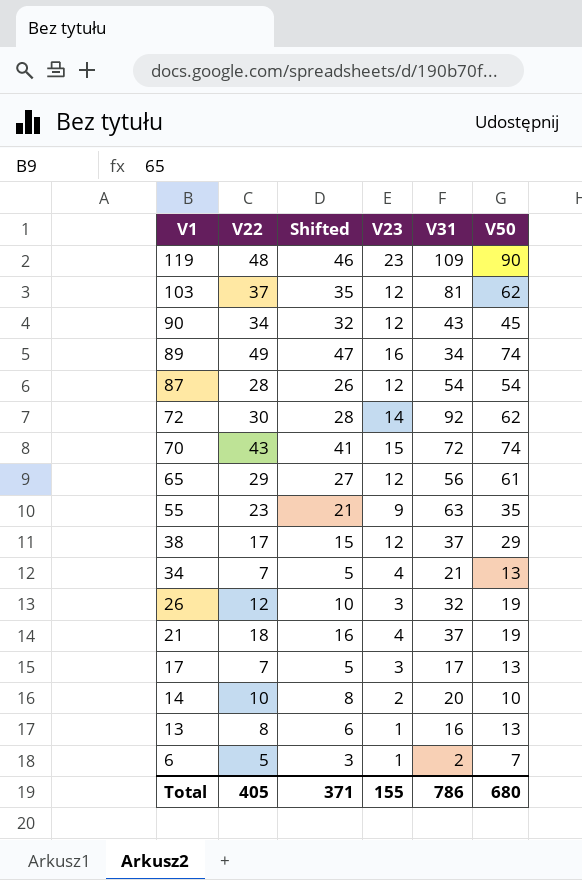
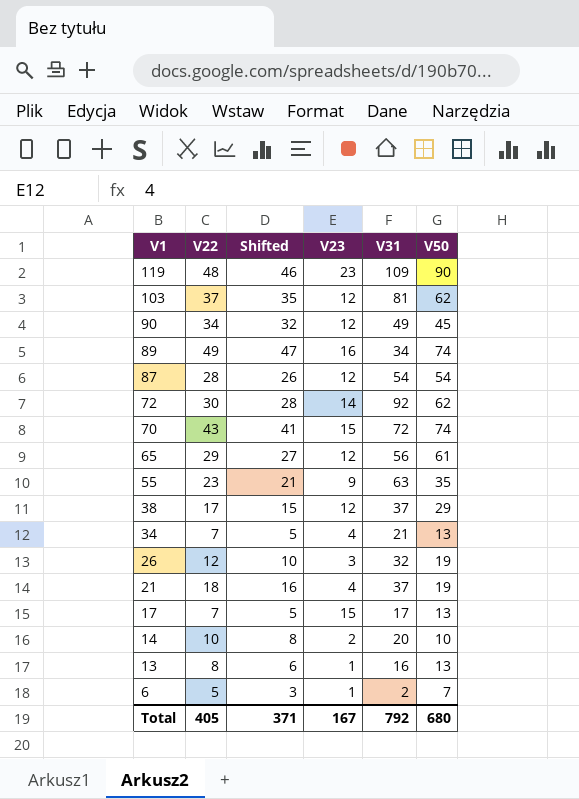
90 | V31: 43 -> 49
17 | V23: 3 -> 15
Total | V23: 155 -> 167
Total | V31: 786 -> 792

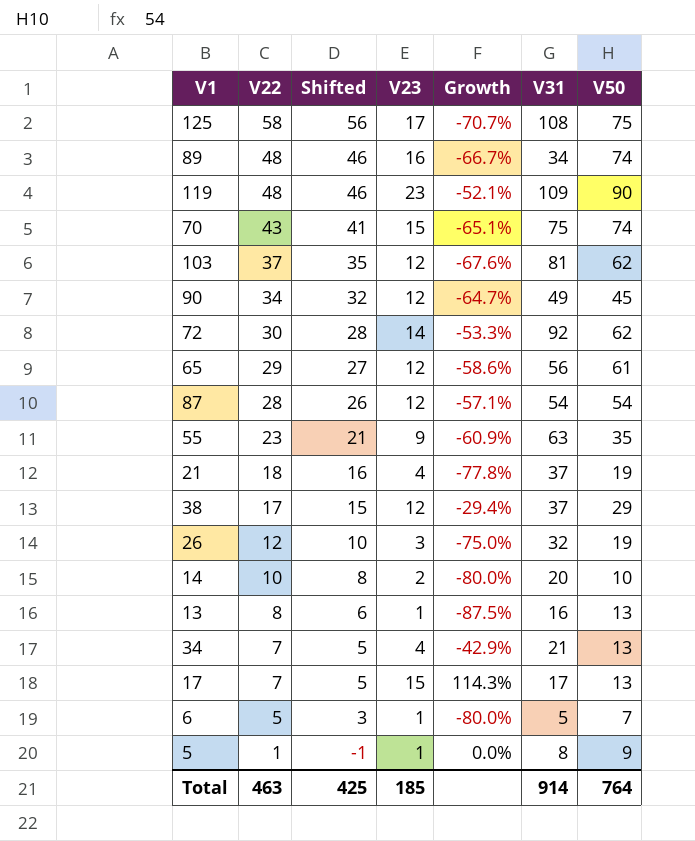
row order: V1 descending -> V22 descending
column Growth | formula: none -> ([V23] - [V22]) / [V22]
row 125: none -> 58 | 56 | 17 | -70.7% | 108 | 75
89 | V22: 49 -> 48
89 | Shifted: 47 -> 46
70 | V31: 72 -> 75
6 | V31: 2 -> 5
row 5: none -> 1 | -1 | 1 | 0.0% | 8 | 9
Total | V22: 405 -> 463
Total | Shifted: 371 -> 425
Total | V23: 167 -> 185
Total | V31: 792 -> 914
Total | V50: 680 -> 764

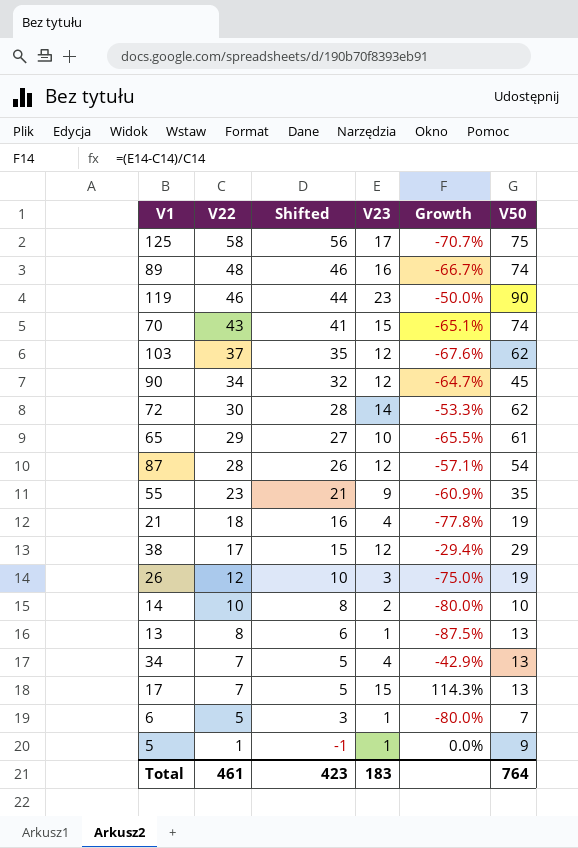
column V31 | position: 6 -> none
119 | V22: 48 -> 46
119 | Shifted: 46 -> 44
119 | Growth: -52.1% -> -50.0%
65 | V23: 12 -> 10
65 | Growth: -58.6% -> -65.5%
Total | V22: 463 -> 461
Total | Shifted: 425 -> 423
Total | V23: 185 -> 183

